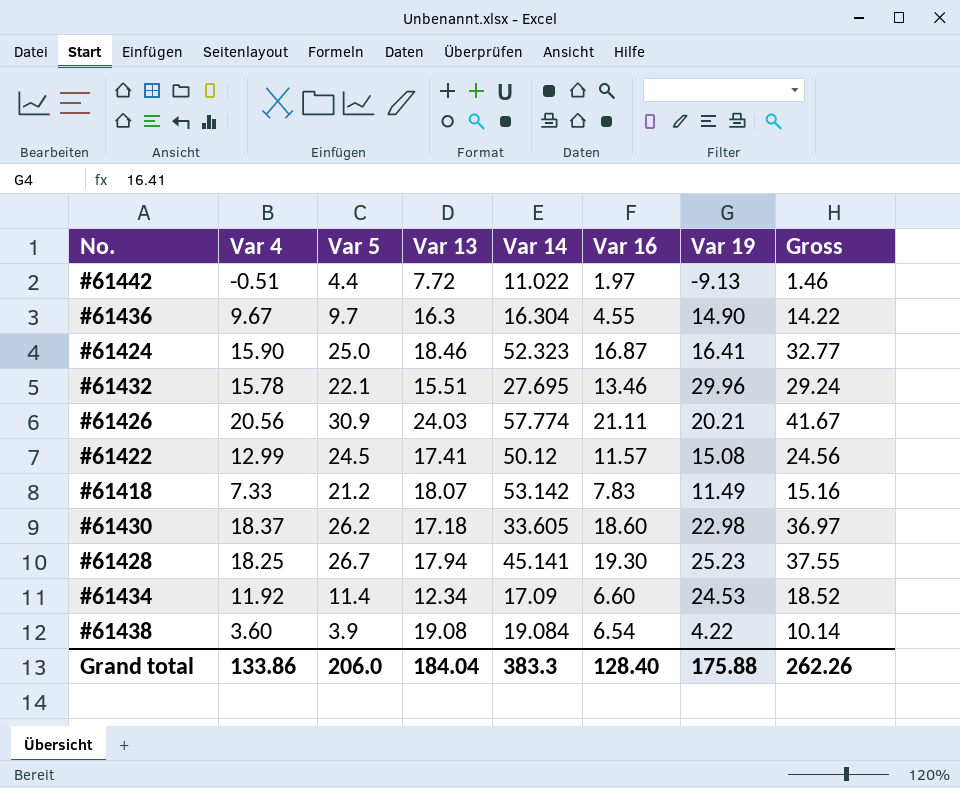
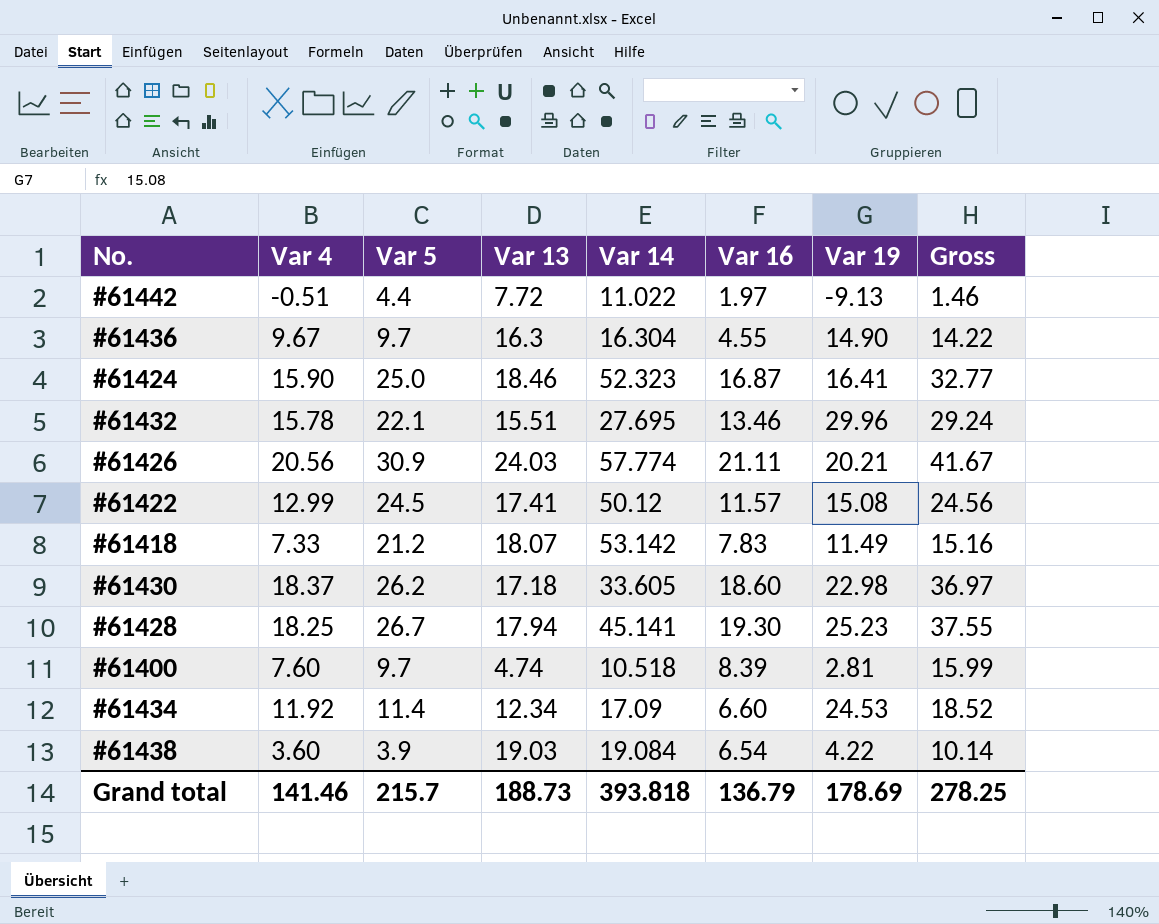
row #61400: none -> 7.60 | 9.7 | 4.74 | 10.518 | 8.39 | 2.81 | 15.99
#61438 | Var 13: 19.08 -> 19.03
Grand total | Var 4: 133.86 -> 141.46
Grand total | Var 5: 206.0 -> 215.7
Grand total | Var 13: 184.04 -> 188.73
Grand total | Var 14: 383.3 -> 393.818
Grand total | Var 16: 128.40 -> 136.79
Grand total | Var 19: 175.88 -> 178.69
Grand total | Gross: 262.26 -> 278.25

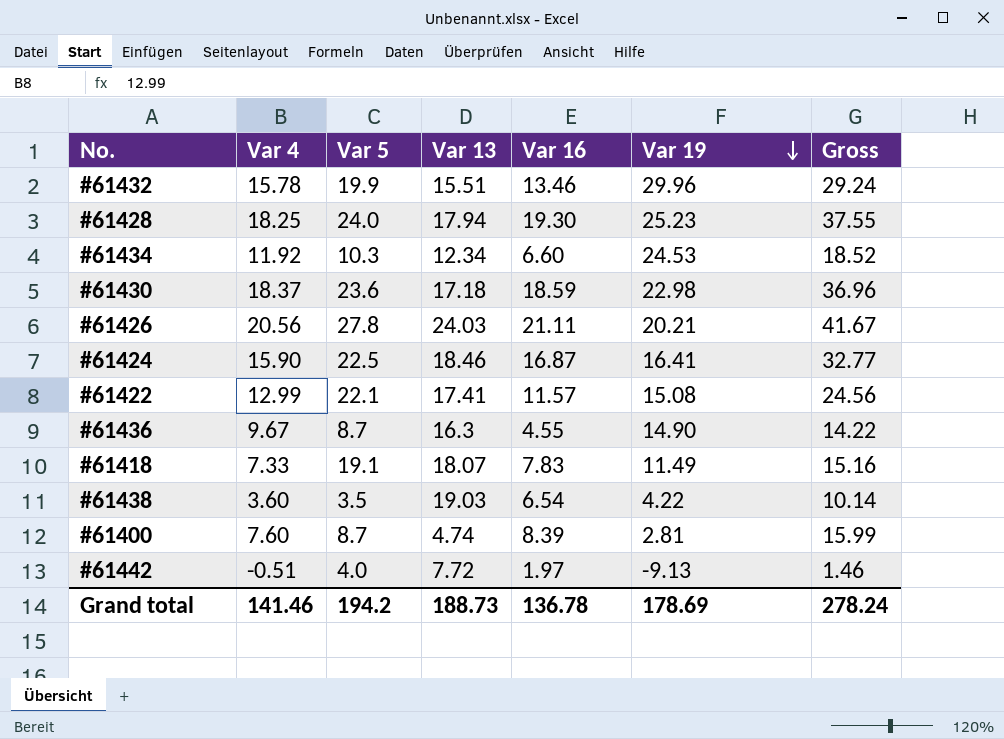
row order: none -> Var 19 descending
column Var 14 | position: 5 -> none
#61432 | Var 5: 22.1 -> 19.9
#61428 | Var 5: 26.7 -> 24.0
#61434 | Var 5: 11.4 -> 10.3
#61430 | Var 5: 26.2 -> 23.6
#61430 | Var 16: 18.60 -> 18.59
#61430 | Gross: 36.97 -> 36.96
#61426 | Var 5: 30.9 -> 27.8
#61424 | Var 5: 25.0 -> 22.5
#61422 | Var 5: 24.5 -> 22.1
#61436 | Var 5: 9.7 -> 8.7
#61418 | Var 5: 21.2 -> 19.1
#61438 | Var 5: 3.9 -> 3.5
#61400 | Var 5: 9.7 -> 8.7
#61442 | Var 5: 4.4 -> 4.0
Grand total | Var 5: 215.7 -> 194.2
Grand total | Var 16: 136.79 -> 136.78
Grand total | Gross: 278.25 -> 278.24

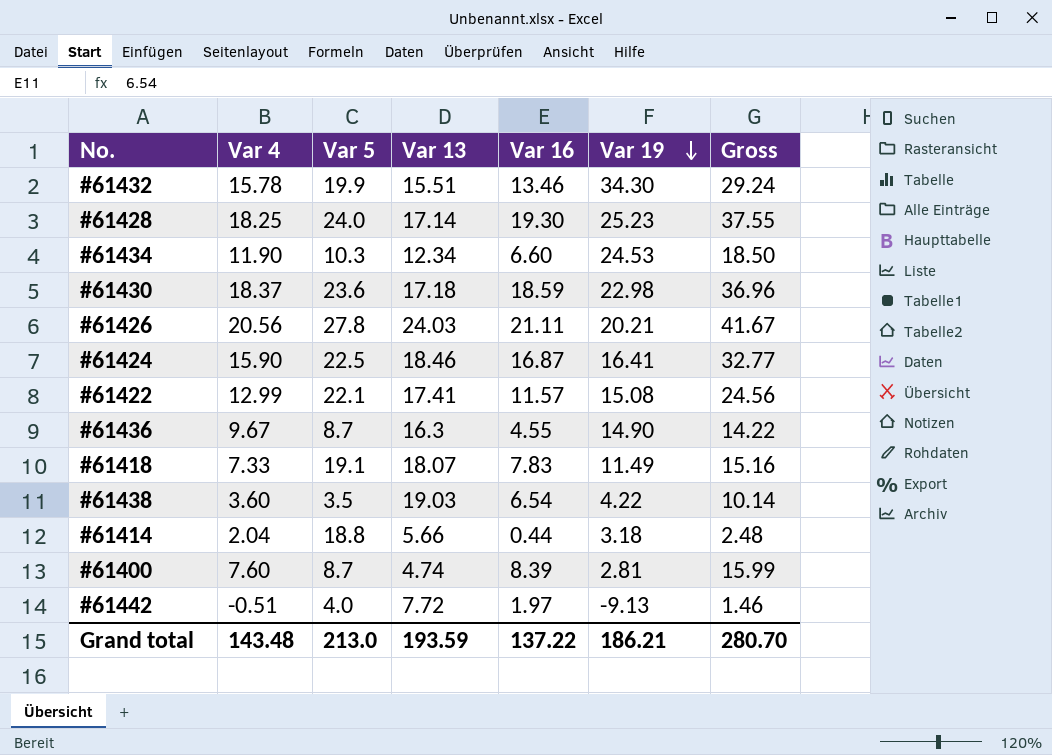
#61432 | Var 19: 29.96 -> 34.30
#61428 | Var 13: 17.94 -> 17.14
#61434 | Var 4: 11.92 -> 11.90
#61434 | Gross: 18.52 -> 18.50
row #61414: none -> 2.04 | 18.8 | 5.66 | 0.44 | 3.18 | 2.48
Grand total | Var 4: 141.46 -> 143.48
Grand total | Var 5: 194.2 -> 213.0
Grand total | Var 13: 188.73 -> 193.59
Grand total | Var 16: 136.78 -> 137.22
Grand total | Var 19: 178.69 -> 186.21
Grand total | Gross: 278.24 -> 280.70

